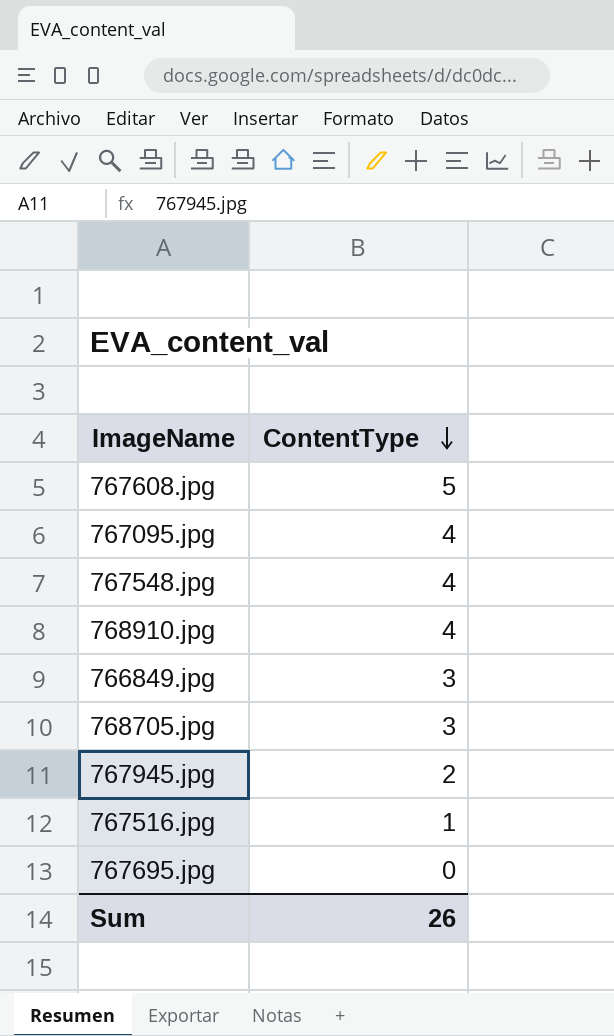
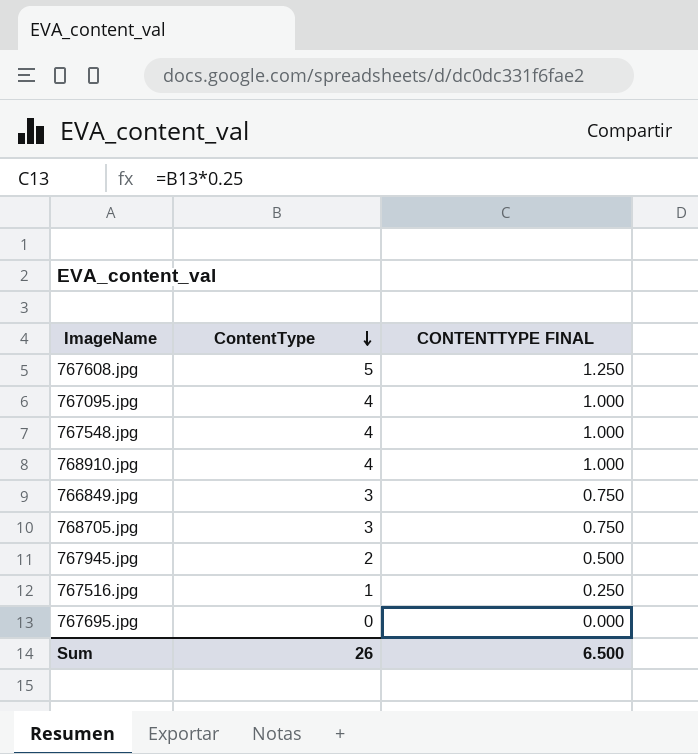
column CONTENTTYPE FINAL | formula: none -> [ContentType] * 0.25

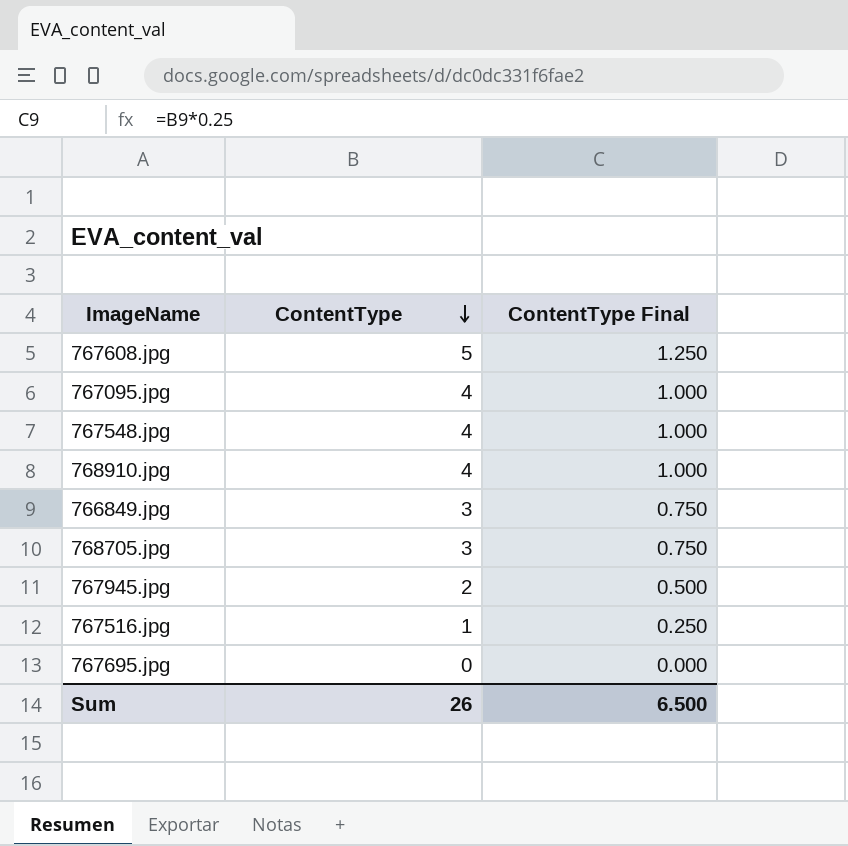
column name: CONTENTTYPE FINAL -> ContentType Final

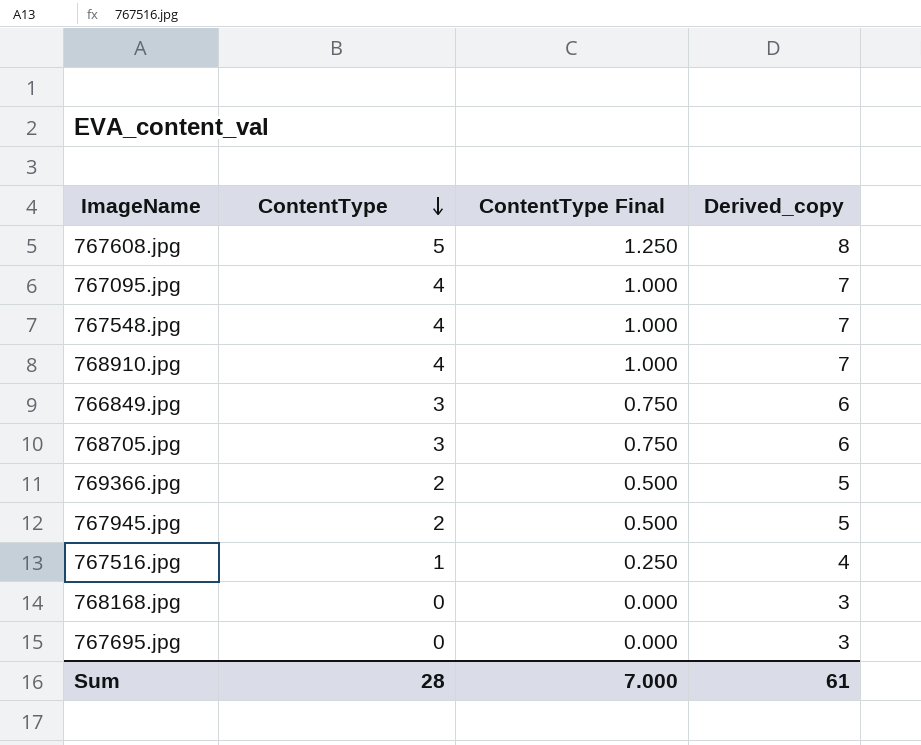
column Derived_copy | formula: none -> [ContentType] + 3
row 769366.jpg: none -> 2 | 0.500 | 5
row 768168.jpg: none -> 0 | 0.000 | 3
Sum | ContentType: 26 -> 28
Sum | ContentType Final: 6.500 -> 7.000

